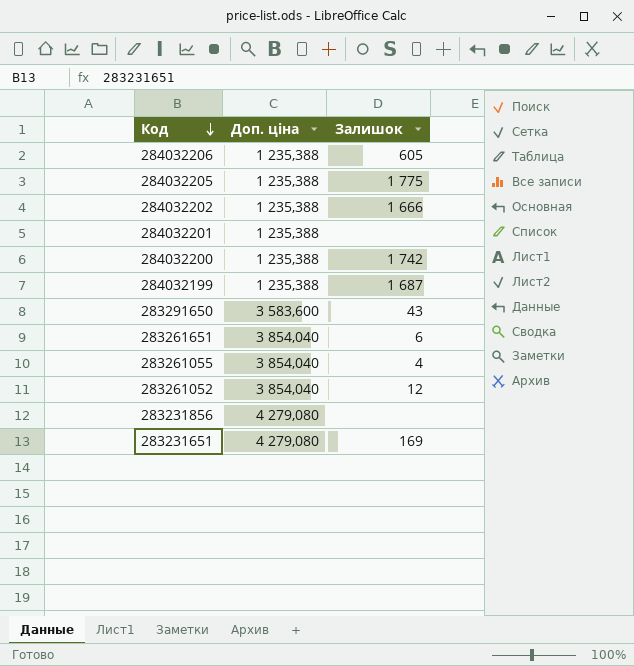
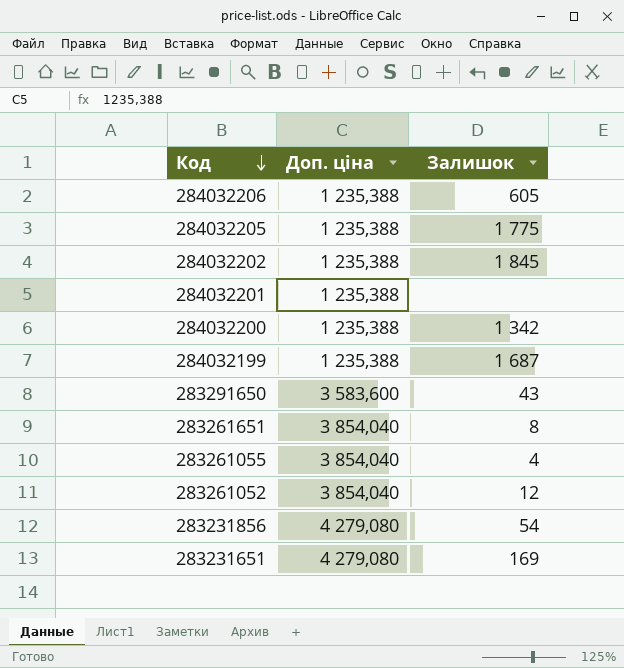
284032202 | Залишок: 1 666 -> 1 845
284032200 | Залишок: 1 742 -> 1 342
283261651 | Залишок: 6 -> 8
283231856 | Залишок: none -> 54

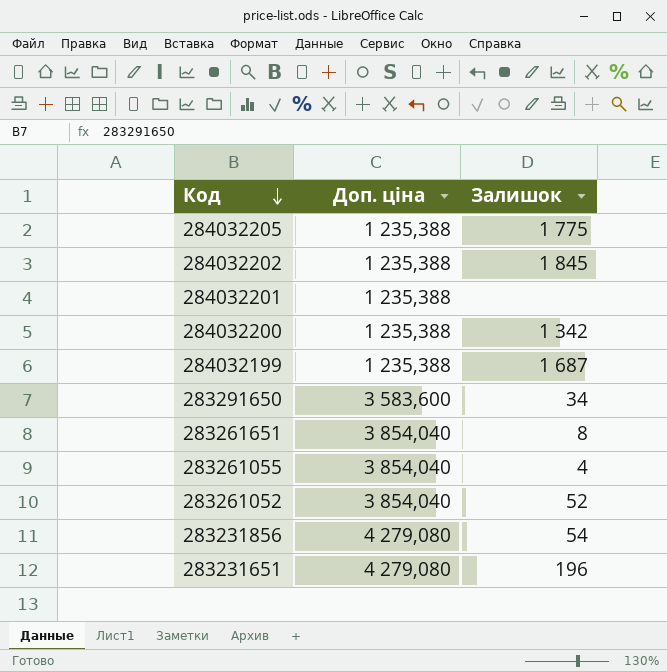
row 284032206: 1 235,388 | 605 -> none
283291650 | Залишок: 43 -> 34
283261052 | Залишок: 12 -> 52
283231651 | Залишок: 169 -> 196

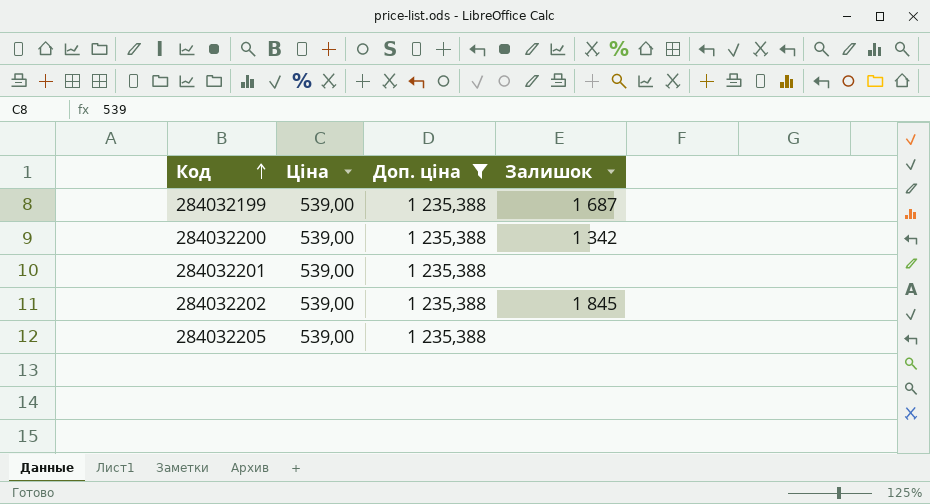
filter: none -> Доп. ціна = 1 235,388
row order: Код descending -> Код ascending
column Ціна | position: none -> 2
284032205 | Залишок: 1 775 -> none

